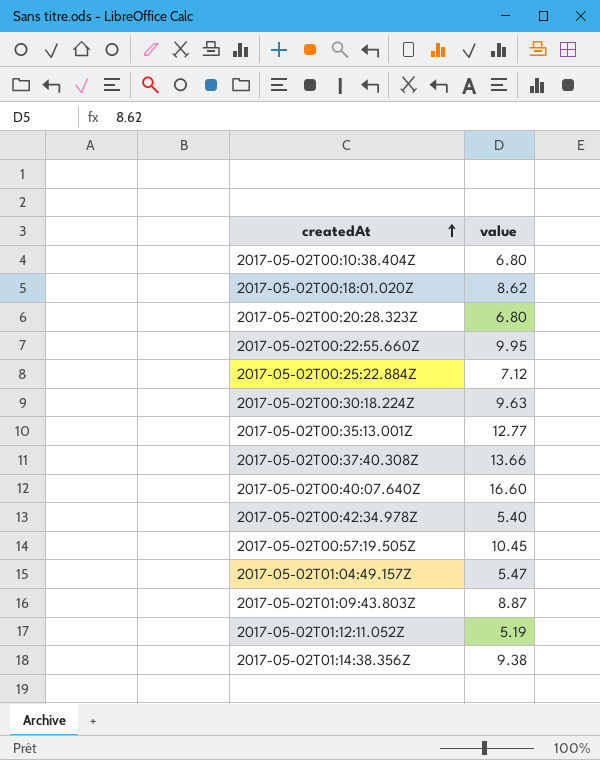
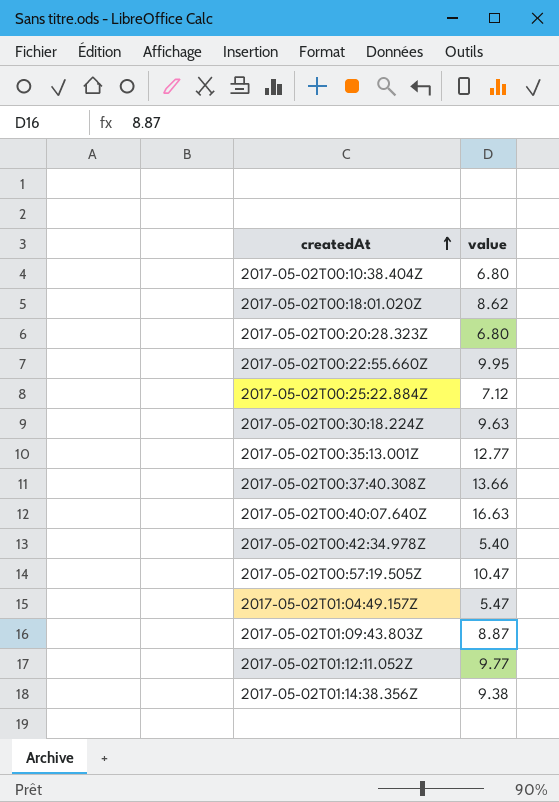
2017-05-02T00:40:07.640Z | value: 16.60 -> 16.63
2017-05-02T00:57:19.505Z | value: 10.45 -> 10.47
2017-05-02T01:12:11.052Z | value: 5.19 -> 9.77

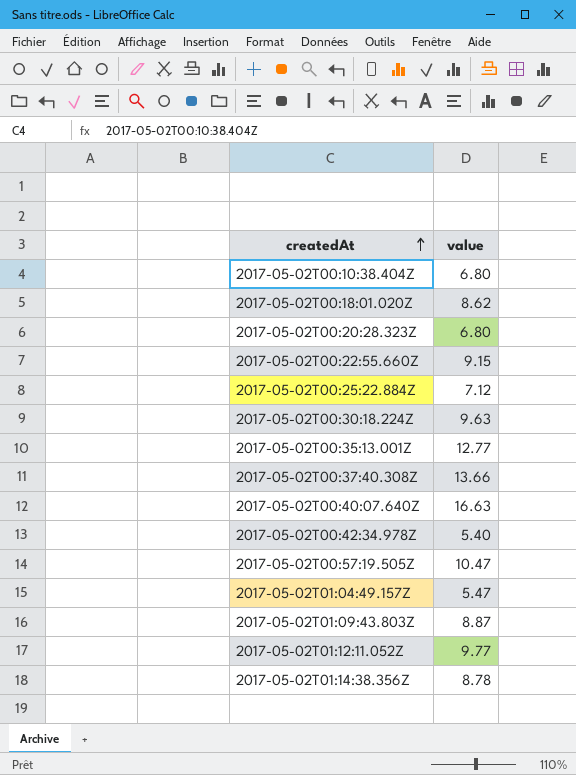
2017-05-02T00:22:55.660Z | value: 9.95 -> 9.15
2017-05-02T01:14:38.356Z | value: 9.38 -> 8.78

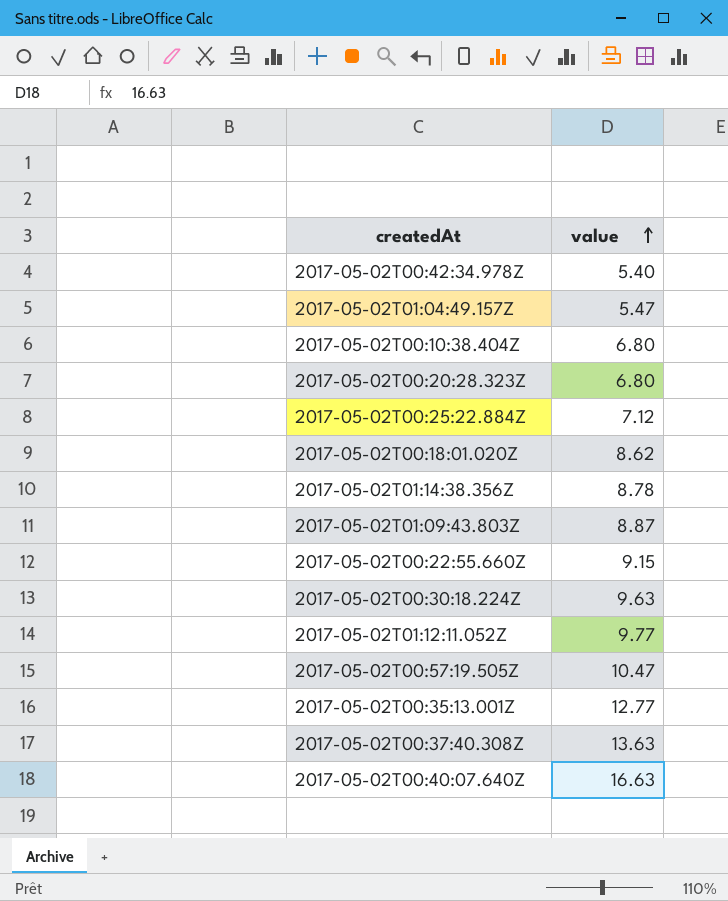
row order: createdAt ascending -> value ascending
2017-05-02T00:37:40.308Z | value: 13.66 -> 13.63

